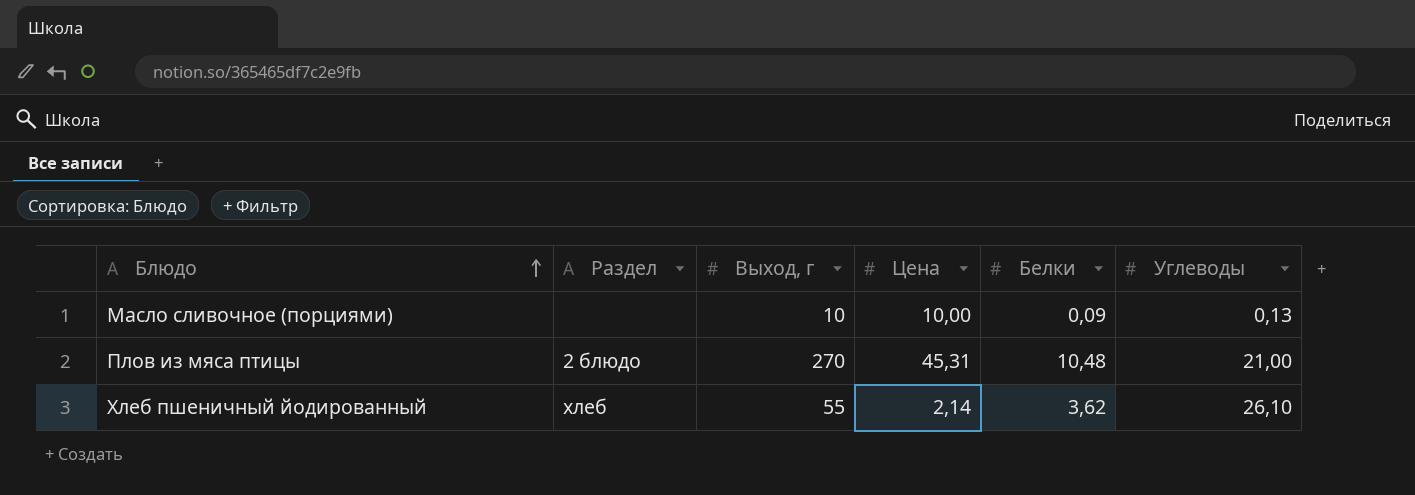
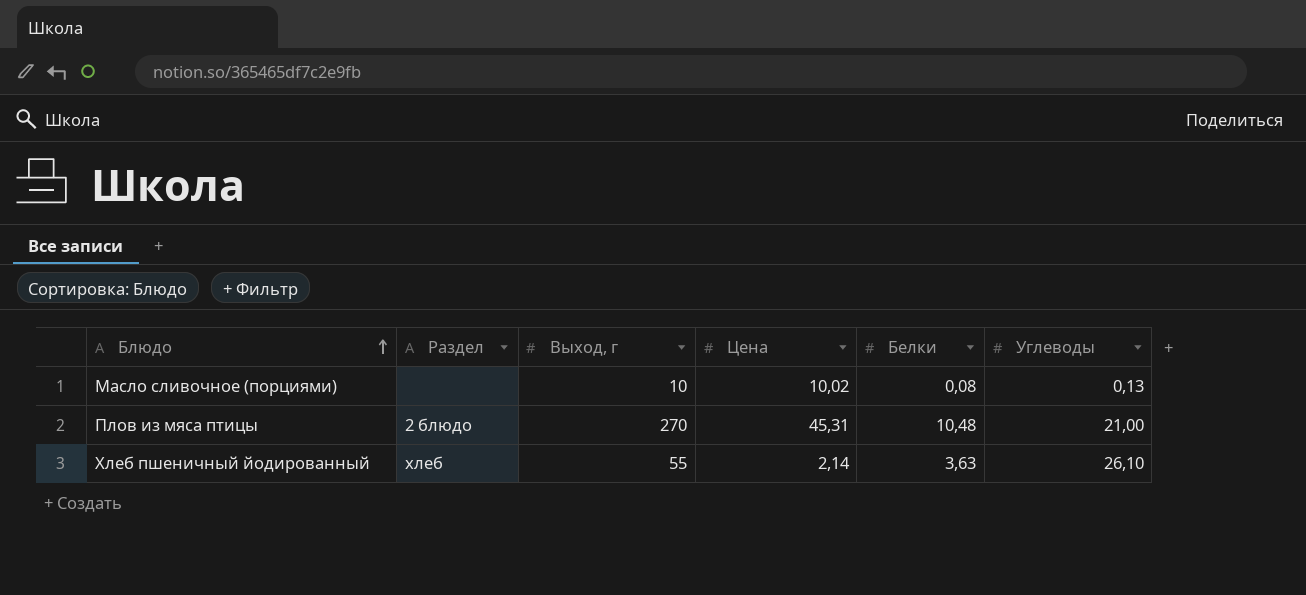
Масло сливочное (порциями) | Цена: 10,00 -> 10,02
Масло сливочное (порциями) | Белки: 0,09 -> 0,08
Хлеб пшеничный йодированный | Белки: 3,62 -> 3,63

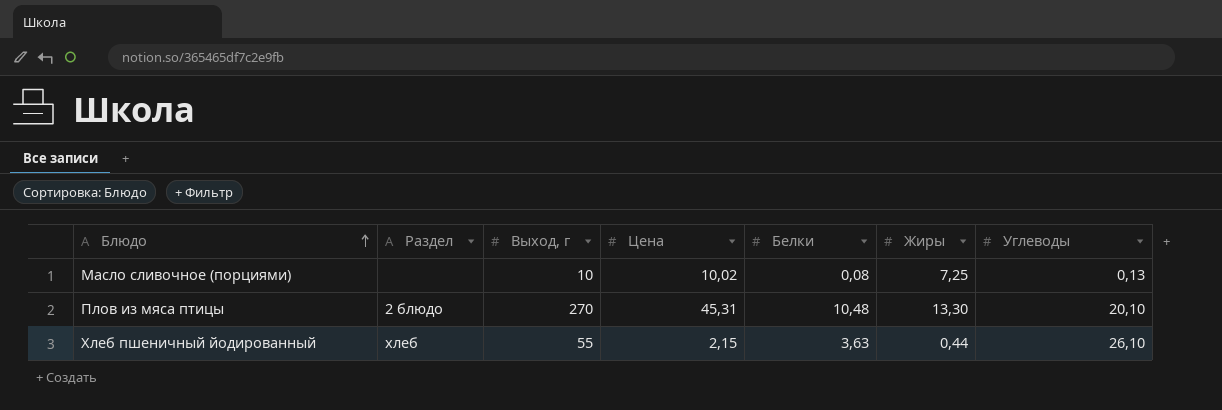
column Жиры | position: none -> 6
Плов из мяса птицы | Углеводы: 21,00 -> 20,10
Хлеб пшеничный йодированный | Цена: 2,14 -> 2,15

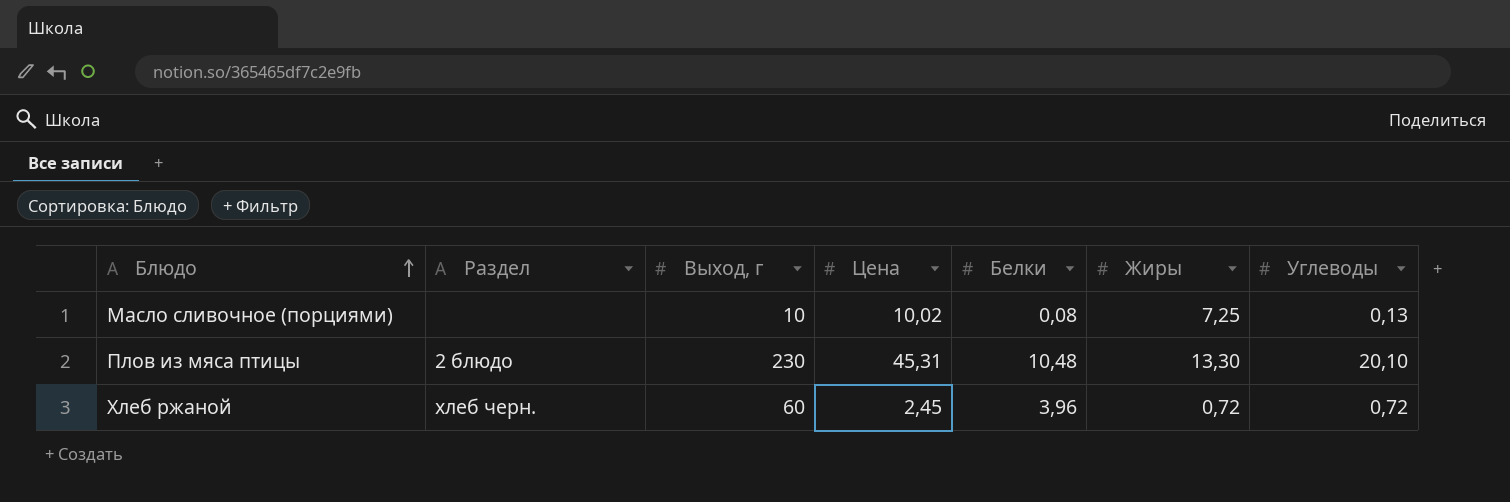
row Хлеб пшеничный йодированный: хлеб | 55 | 2,15 | 3,63 | 0,44 | 26,10 -> none
Плов из мяса птицы | Выход, г: 270 -> 230
row Хлеб ржаной: none -> хлеб черн. | 60 | 2,45 | 3,96 | 0,72 | 0,72

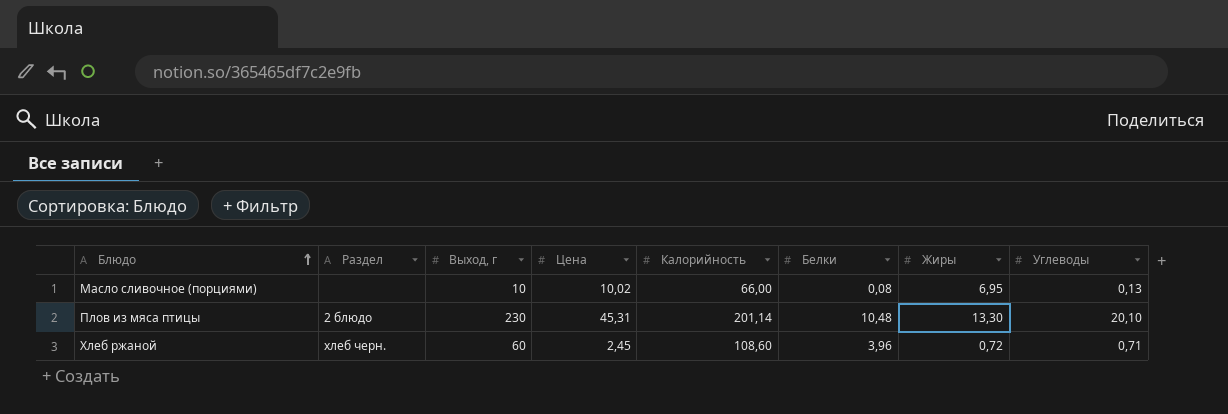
column Калорийность | position: none -> 5
Масло сливочное (порциями) | Жиры: 7,25 -> 6,95
Хлеб ржаной | Углеводы: 0,72 -> 0,71

